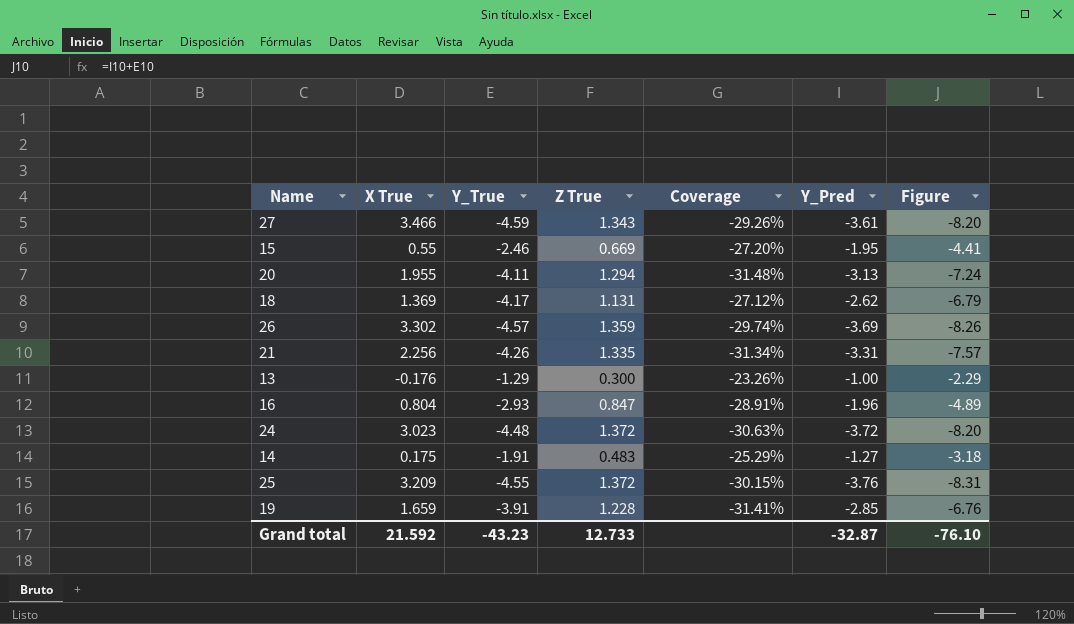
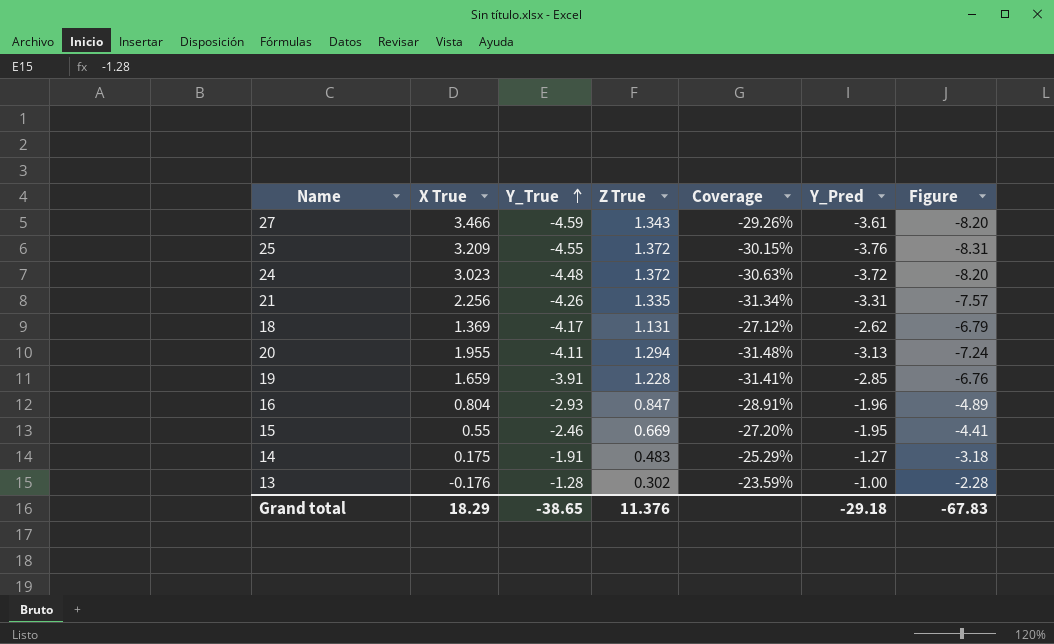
row order: none -> Y_True ascending
row 26: 3.302 | -4.57 | 1.359 | -29.74% | -3.69 | -8.26 -> none
13 | Y_True: -1.29 -> -1.28
13 | Z True: 0.300 -> 0.302
13 | Coverage: -23.26% -> -23.59%
13 | Figure: -2.29 -> -2.28
Grand total | X True: 21.592 -> 18.29
Grand total | Y_True: -43.23 -> -38.65
Grand total | Z True: 12.733 -> 11.376
Grand total | Y_Pred: -32.87 -> -29.18
Grand total | Figure: -76.10 -> -67.83

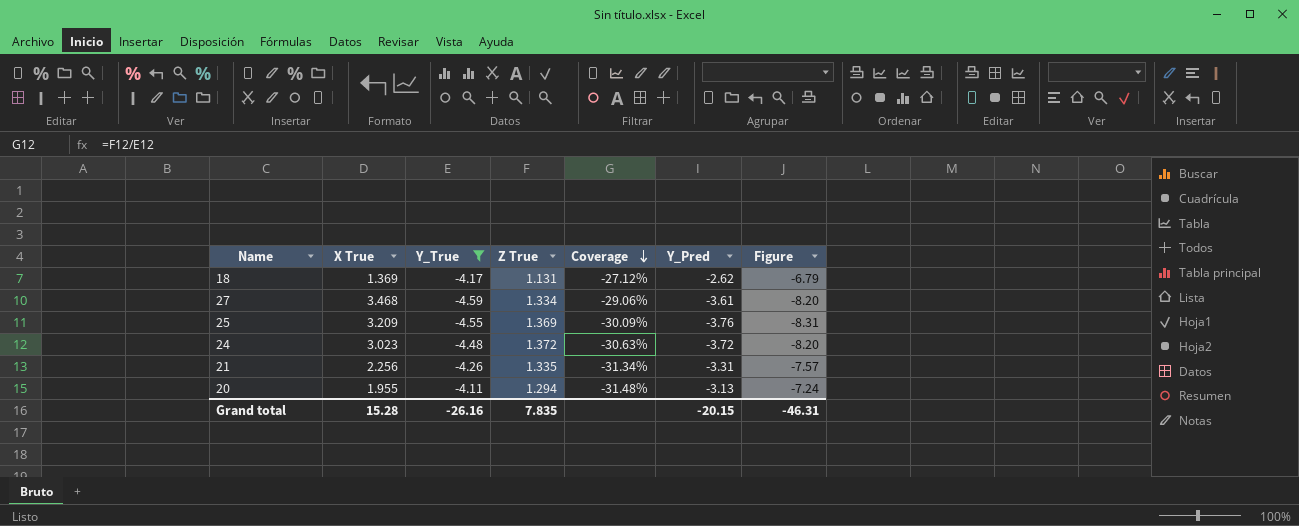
filter: none -> Y_True <= -4.11
row order: Y_True ascending -> Coverage descending
27 | X True: 3.466 -> 3.468
27 | Z True: 1.343 -> 1.334
27 | Coverage: -29.26% -> -29.06%
25 | Z True: 1.372 -> 1.369
25 | Coverage: -30.15% -> -30.09%
Grand total | X True: 18.29 -> 15.28
Grand total | Y_True: -38.65 -> -26.16
Grand total | Z True: 11.376 -> 7.835
Grand total | Y_Pred: -29.18 -> -20.15
Grand total | Figure: -67.83 -> -46.31

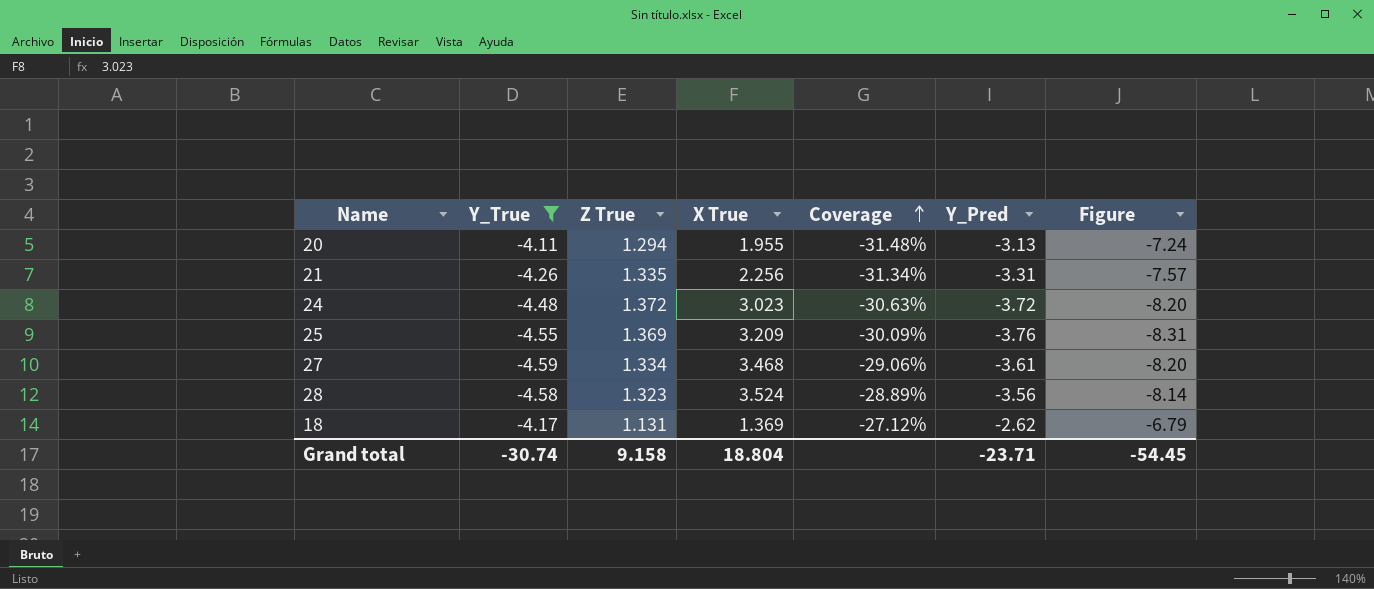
row order: Coverage descending -> Coverage ascending
column X True | position: 2 -> 4
row 28: none -> -4.58 | 1.323 | 3.524 | -28.89% | -3.56 | -8.14
Grand total | Y_True: -26.16 -> -30.74
Grand total | Z True: 7.835 -> 9.158
Grand total | X True: 15.28 -> 18.804
Grand total | Y_Pred: -20.15 -> -23.71
Grand total | Figure: -46.31 -> -54.45

